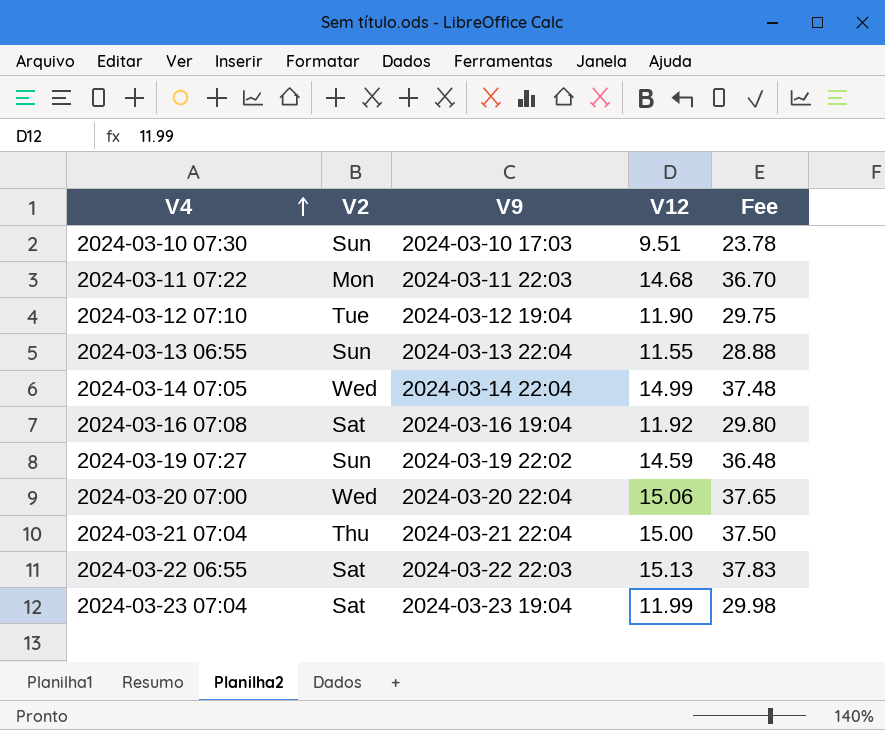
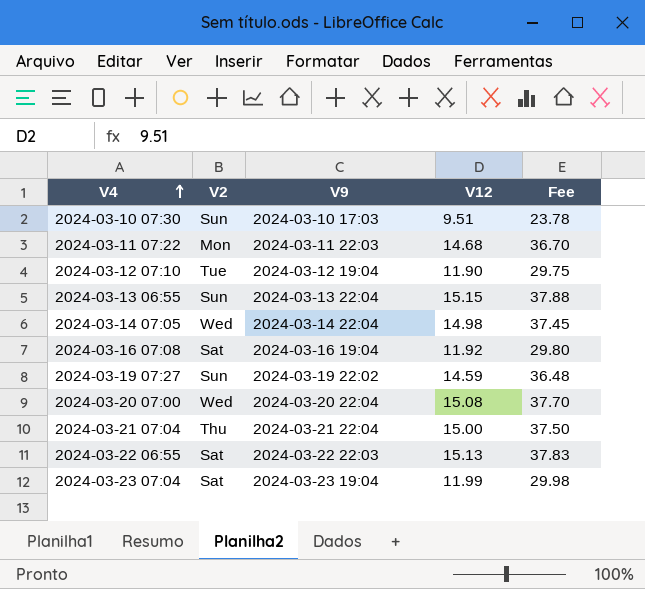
2024-03-13 06:55 | V12: 11.55 -> 15.15
2024-03-13 06:55 | Fee: 28.88 -> 37.88
2024-03-14 07:05 | V12: 14.99 -> 14.98
2024-03-14 07:05 | Fee: 37.48 -> 37.45
2024-03-20 07:00 | V12: 15.06 -> 15.08
2024-03-20 07:00 | Fee: 37.65 -> 37.70

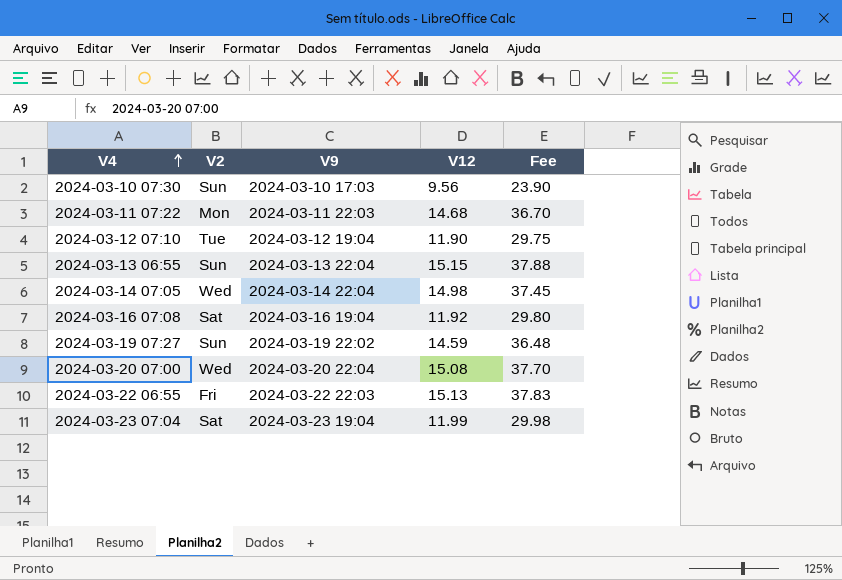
row 2024-03-21 07:04: Thu | 2024-03-21 22:04 | 15.00 | 37.50 -> none
2024-03-10 07:30 | V12: 9.51 -> 9.56
2024-03-10 07:30 | Fee: 23.78 -> 23.90
2024-03-22 06:55 | V2: Sat -> Fri

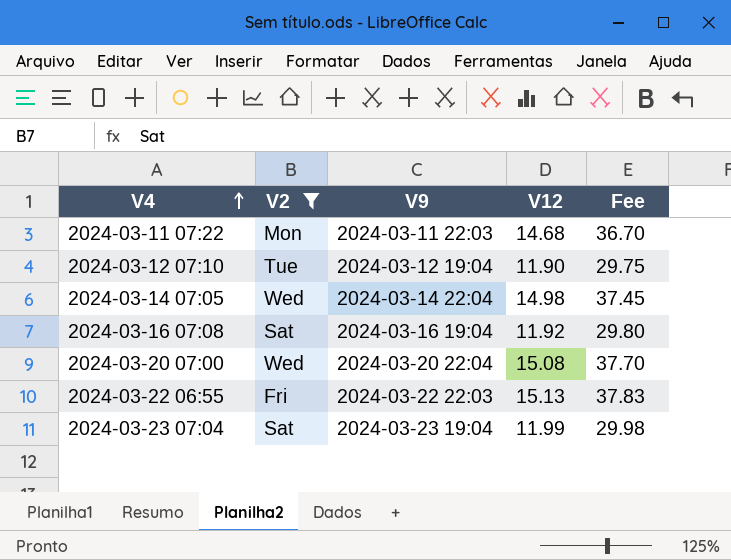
filter: none -> V2 != Sun

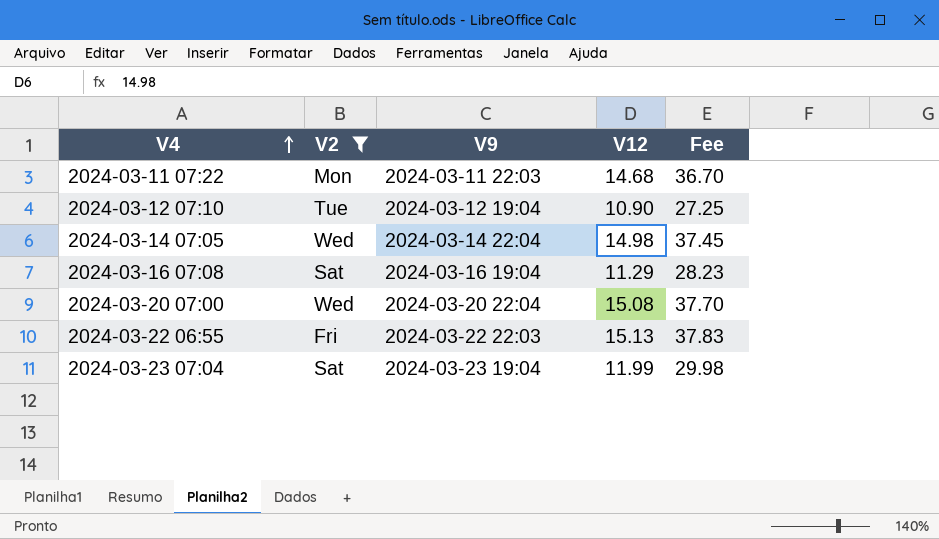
2024-03-12 07:10 | V12: 11.90 -> 10.90
2024-03-12 07:10 | Fee: 29.75 -> 27.25
2024-03-16 07:08 | V12: 11.92 -> 11.29
2024-03-16 07:08 | Fee: 29.80 -> 28.23

